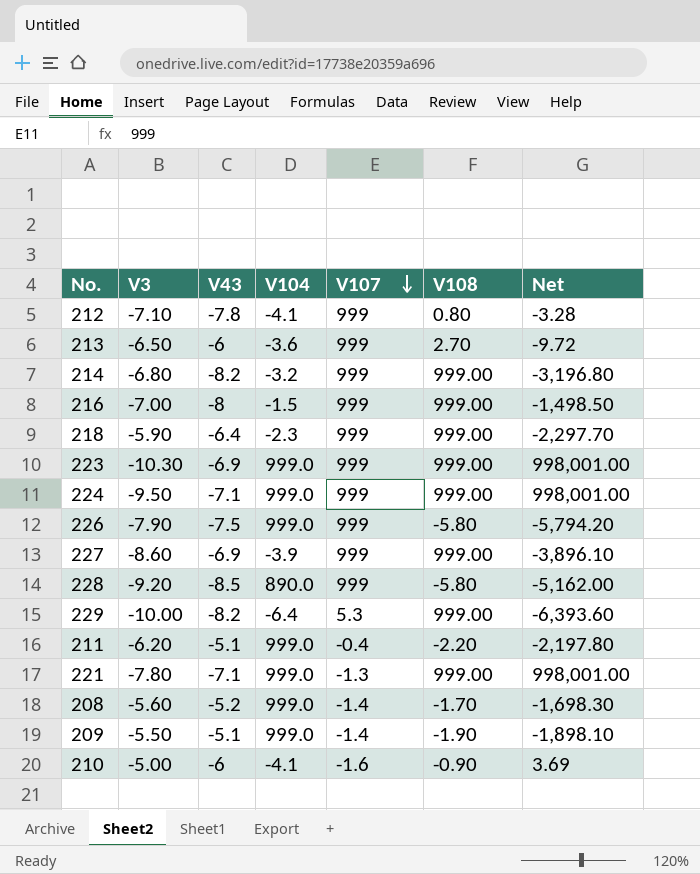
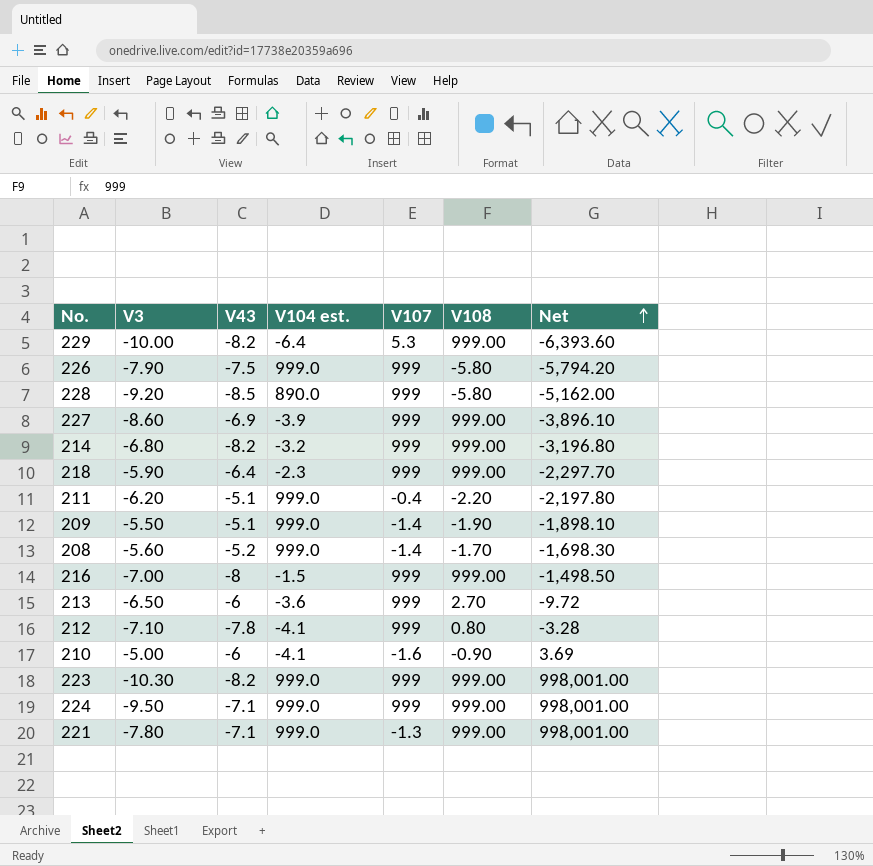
row order: V107 descending -> Net ascending
column name: V104 -> V104 est.
223 | V43: -6.9 -> -8.2

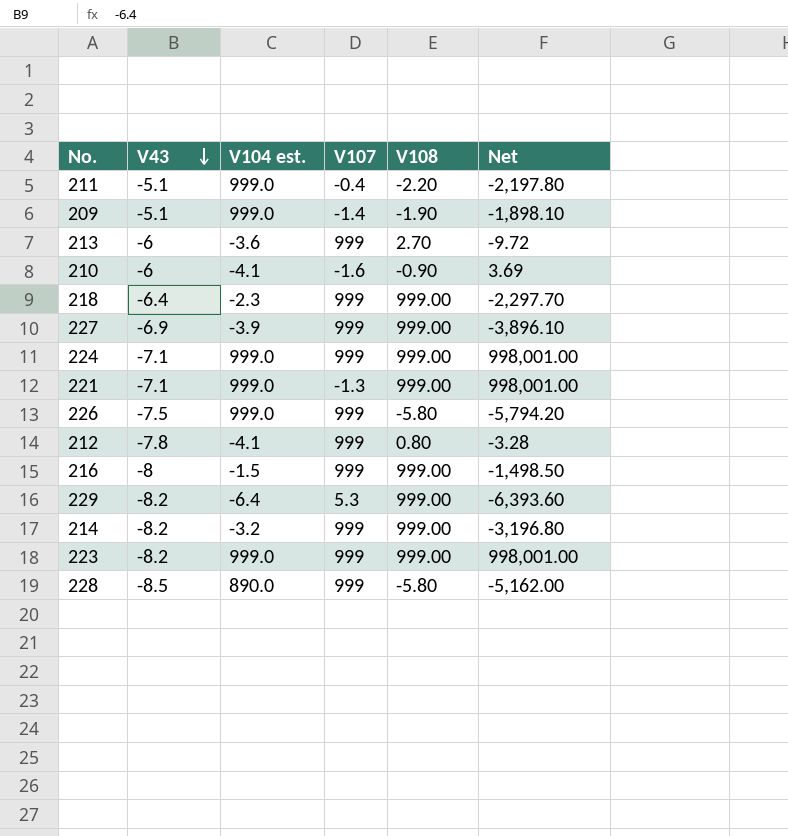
row order: Net ascending -> V43 descending
column V3 | position: 2 -> none
row 208: -5.60 | -5.2 | 999.0 | -1.4 | -1.70 | -1,698.30 -> none

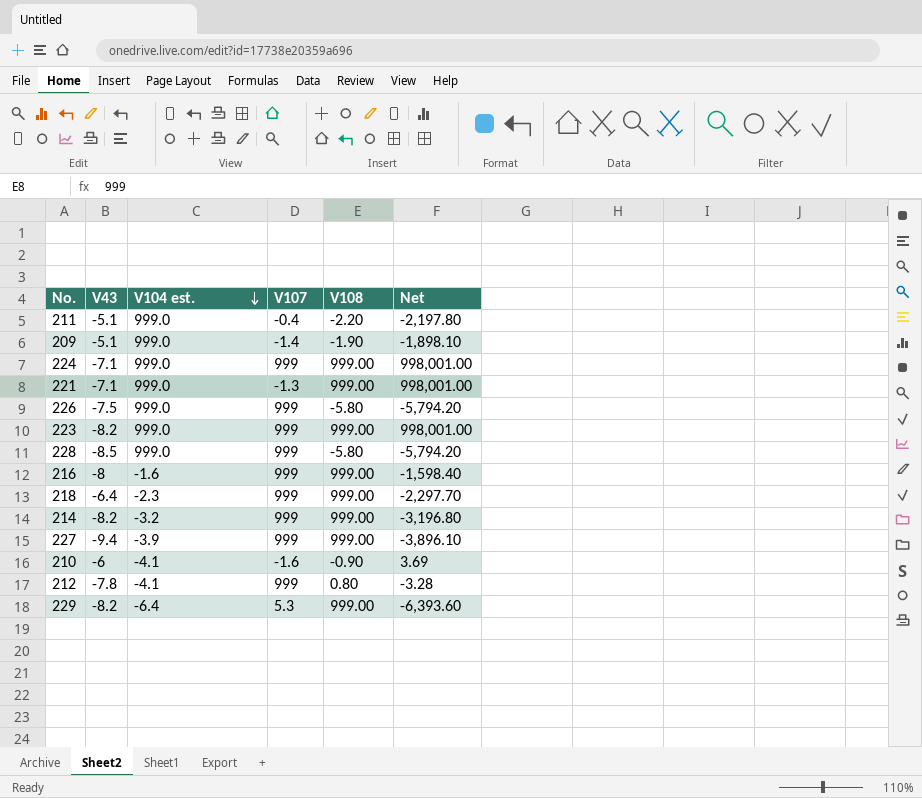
row order: V43 descending -> V104 est. descending
row 213: -6 | -3.6 | 999 | 2.70 | -9.72 -> none
228 | V104 est.: 890.0 -> 999.0
228 | Net: -5,162.00 -> -5,794.20
216 | V104 est.: -1.5 -> -1.6
216 | Net: -1,498.50 -> -1,598.40
227 | V43: -6.9 -> -9.4

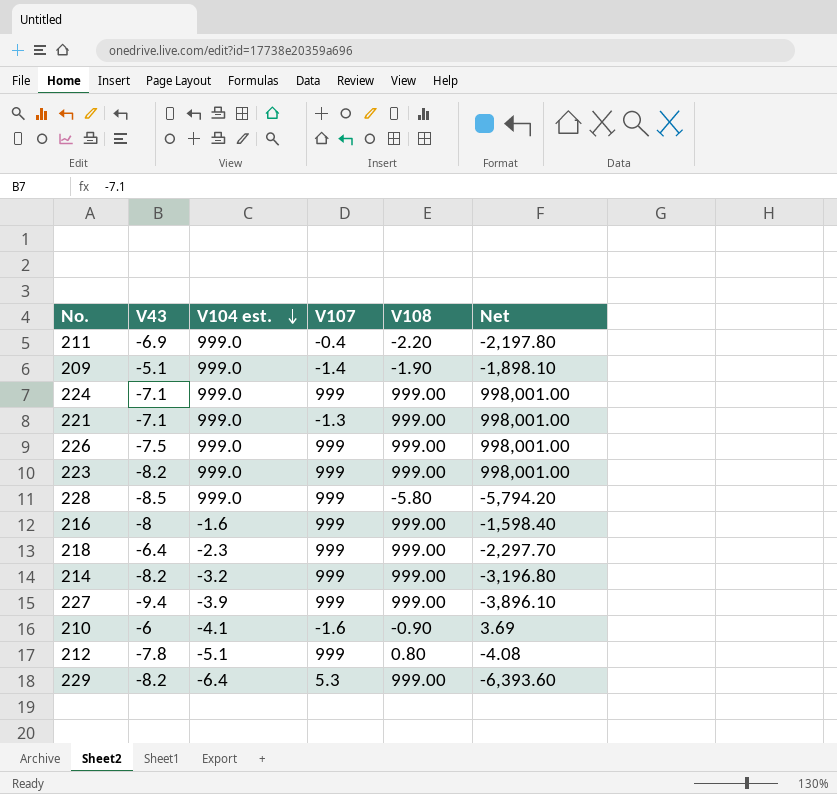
211 | V43: -5.1 -> -6.9
226 | V108: -5.80 -> 999.00
226 | Net: -5,794.20 -> 998,001.00
212 | V104 est.: -4.1 -> -5.1
212 | Net: -3.28 -> -4.08

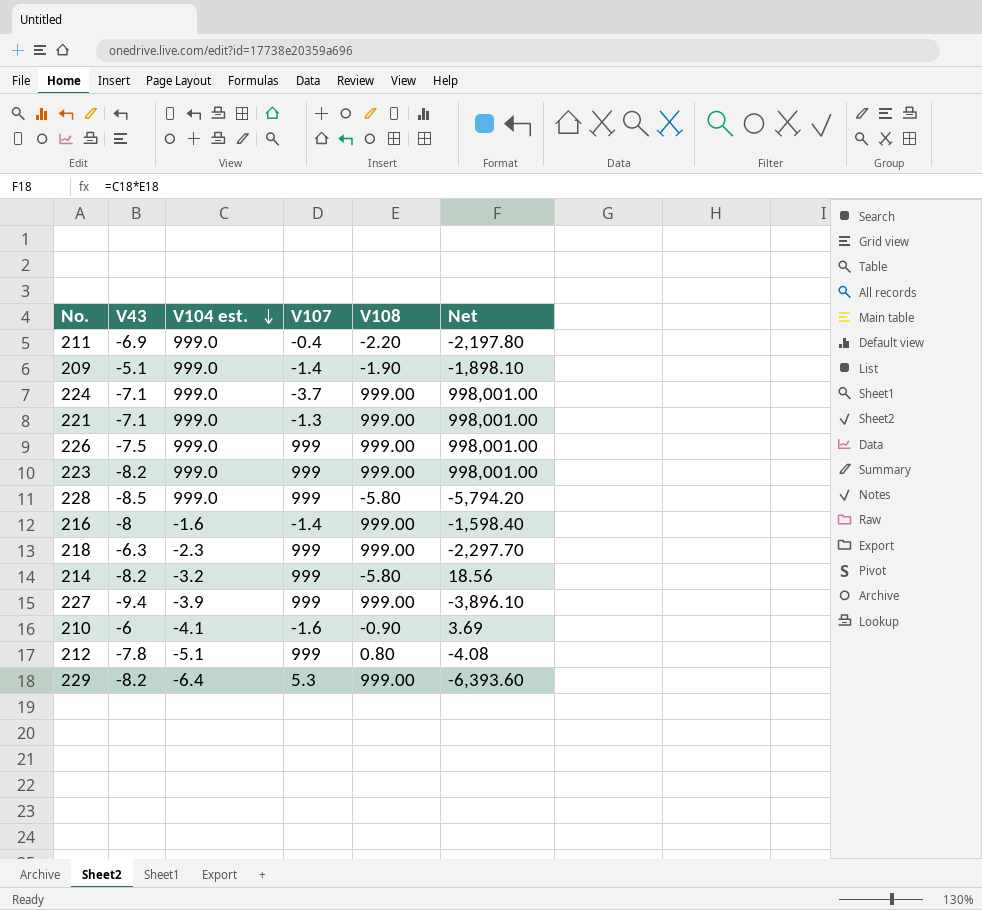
224 | V107: 999 -> -3.7
216 | V107: 999 -> -1.4
218 | V43: -6.4 -> -6.3
214 | V108: 999.00 -> -5.80
214 | Net: -3,196.80 -> 18.56

